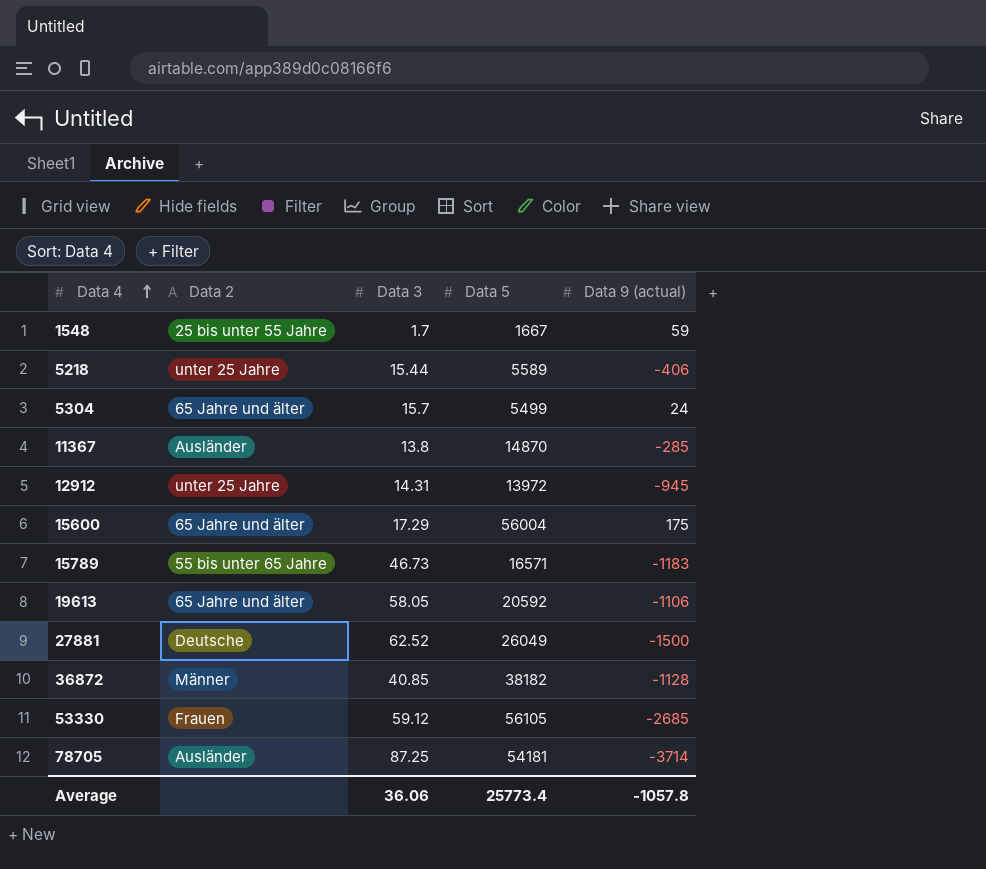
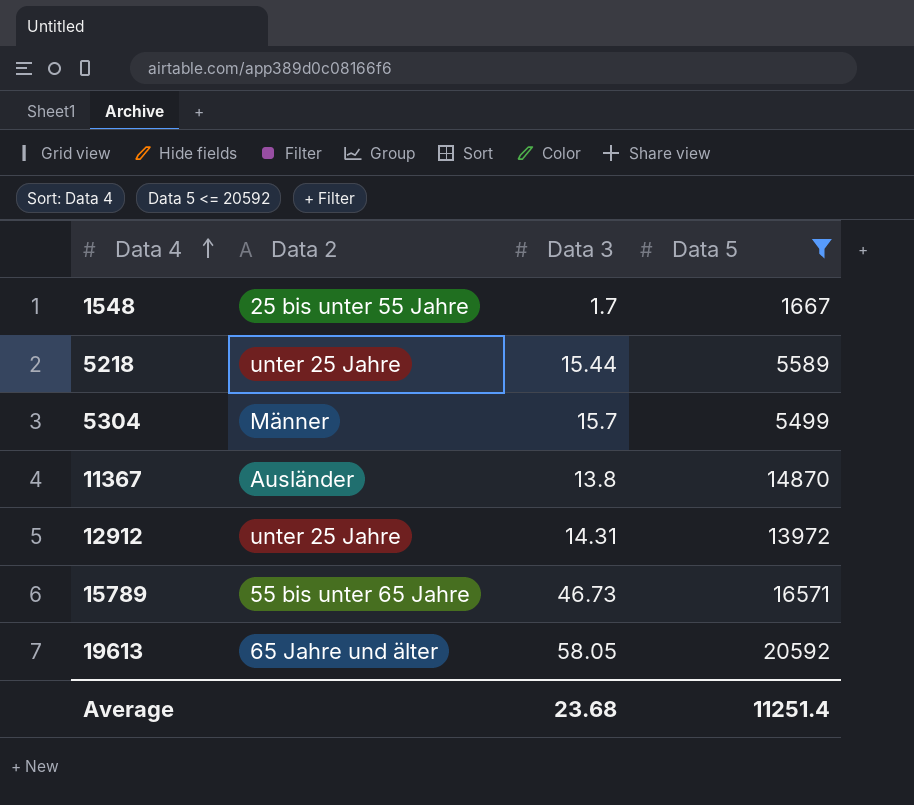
filter: none -> Data 5 <= 20592
column Data 9 (actual) | position: 5 -> none
5304 | Data 2: 65 Jahre und älter -> Männer
Average | Data 3: 36.06 -> 23.68
Average | Data 5: 25773.4 -> 11251.4

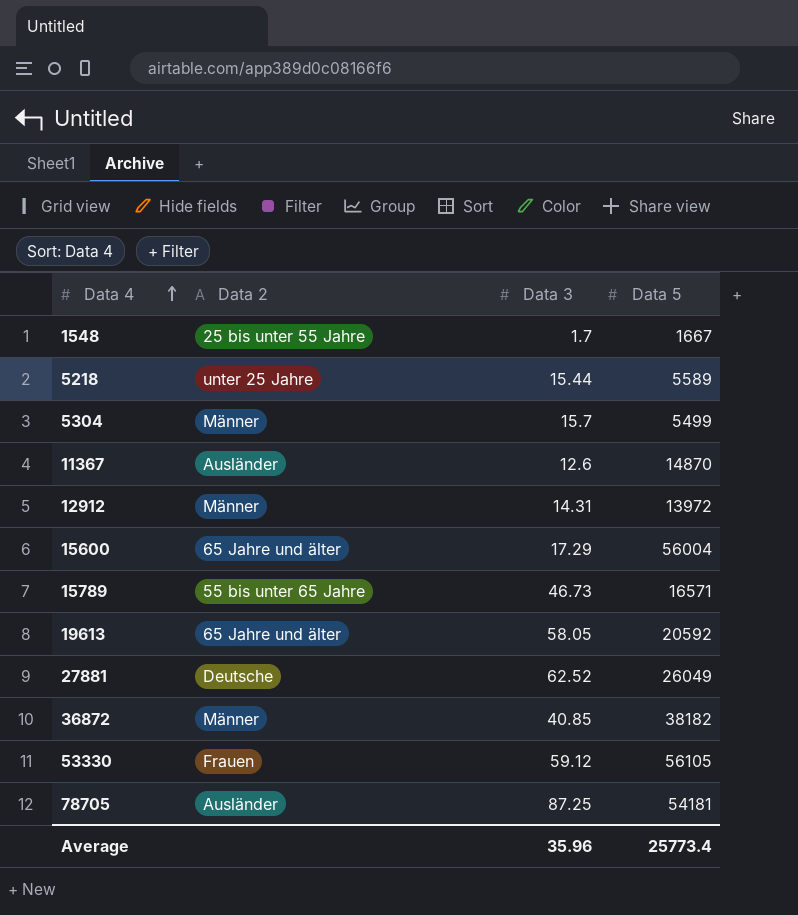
filter: Data 5 <= 20592 -> none
11367 | Data 3: 13.8 -> 12.6
12912 | Data 2: unter 25 Jahre -> Männer
Average | Data 3: 23.68 -> 35.96
Average | Data 5: 11251.4 -> 25773.4

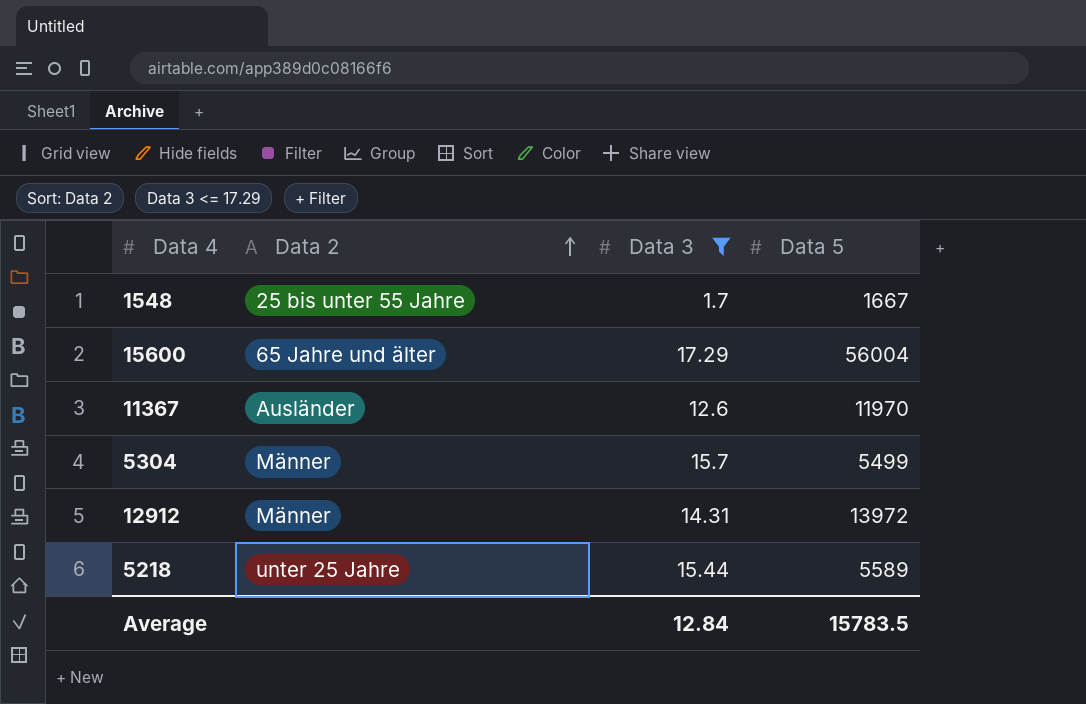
filter: none -> Data 3 <= 17.29
row order: Data 4 ascending -> Data 2 ascending
11367 | Data 5: 14870 -> 11970
Average | Data 3: 35.96 -> 12.84
Average | Data 5: 25773.4 -> 15783.5

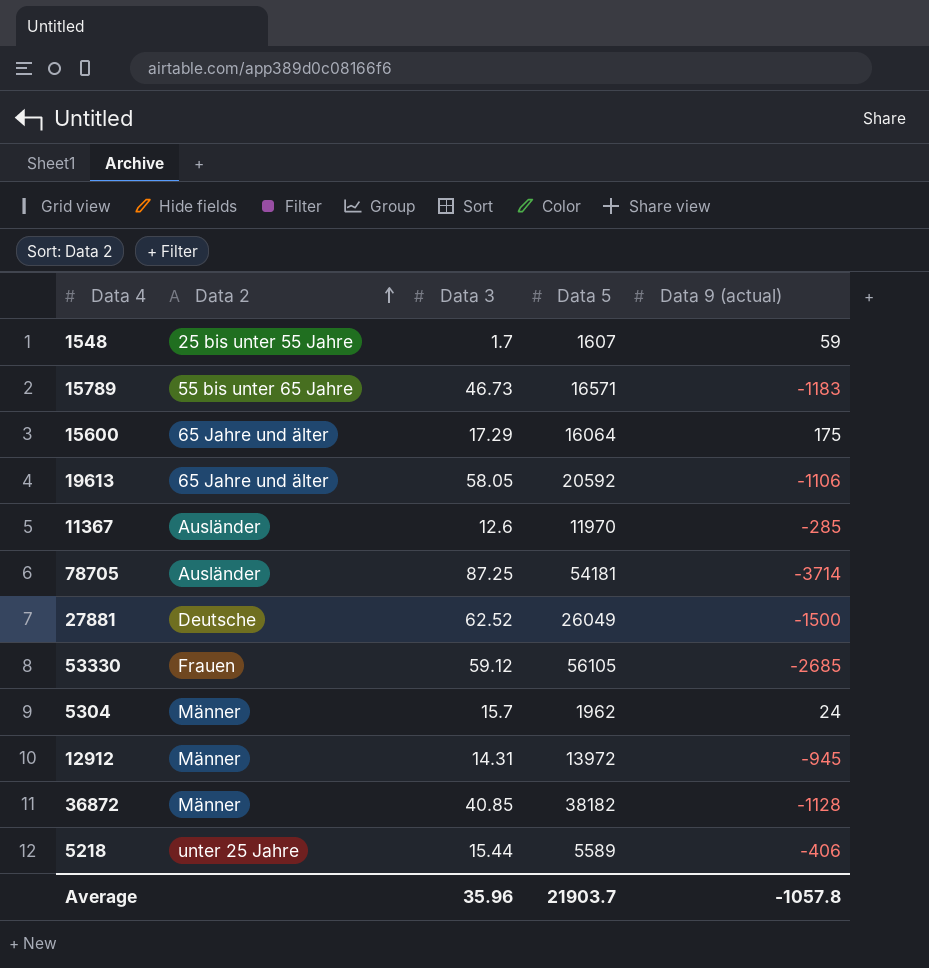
filter: Data 3 <= 17.29 -> none
column Data 9 (actual) | position: none -> 5
1548 | Data 5: 1667 -> 1607
15600 | Data 5: 56004 -> 16064
5304 | Data 5: 5499 -> 1962
Average | Data 3: 12.84 -> 35.96
Average | Data 5: 15783.5 -> 21903.7

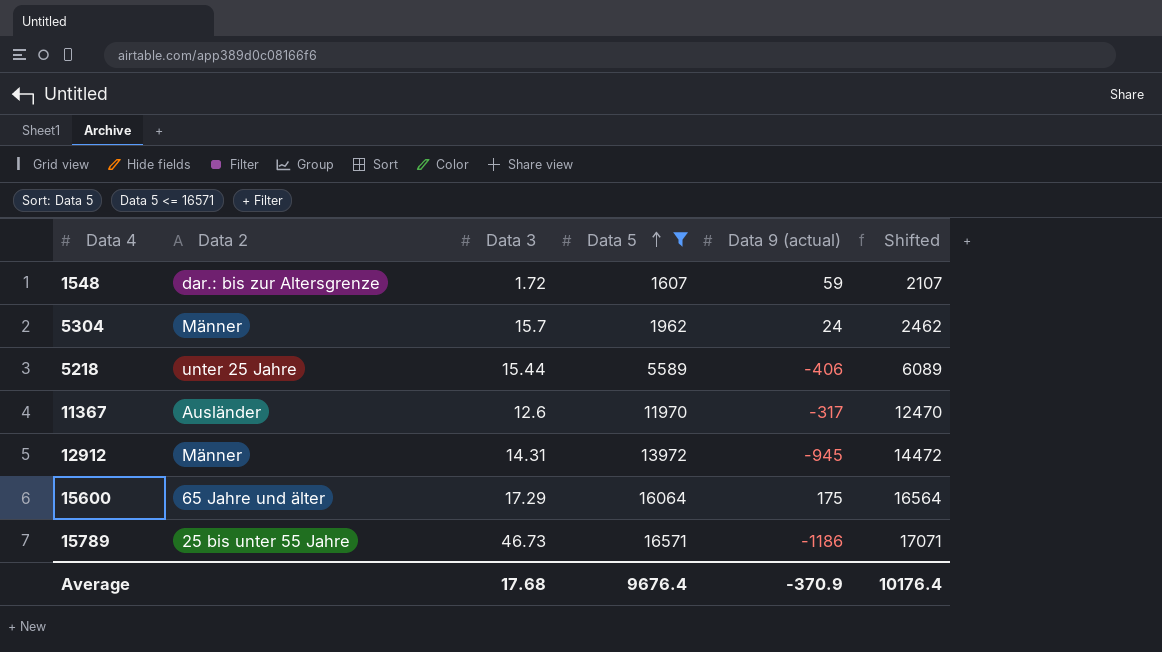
filter: none -> Data 5 <= 16571
row order: Data 2 ascending -> Data 5 ascending
column Shifted | formula: none -> [Data 5] + 500
1548 | Data 2: 25 bis unter 55 Jahre -> dar.: bis zur Altersgrenze
1548 | Data 3: 1.7 -> 1.72
11367 | Data 9 (actual): -285 -> -317
15789 | Data 2: 55 bis unter 65 Jahre -> 25 bis unter 55 Jahre
15789 | Data 9 (actual): -1183 -> -1186
Average | Data 3: 35.96 -> 17.68
Average | Data 5: 21903.7 -> 9676.4
Average | Data 9 (actual): -1057.8 -> -370.9

